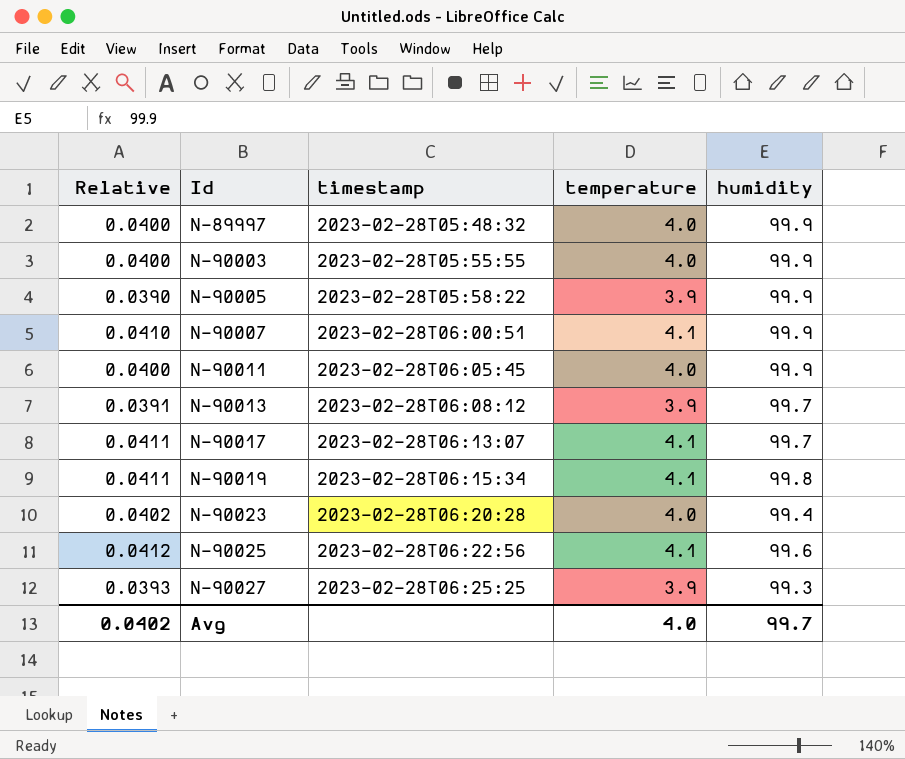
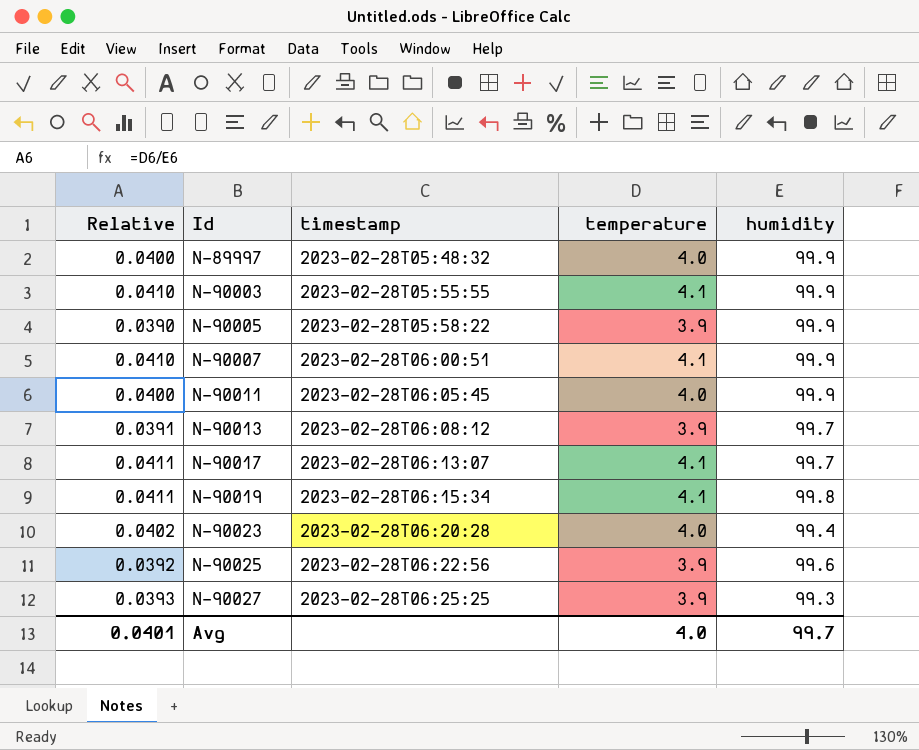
N-90003 | Relative: 0.0400 -> 0.0410
N-90003 | temperature: 4.0 -> 4.1
N-90025 | Relative: 0.0412 -> 0.0392
N-90025 | temperature: 4.1 -> 3.9
Avg | Relative: 0.0402 -> 0.0401

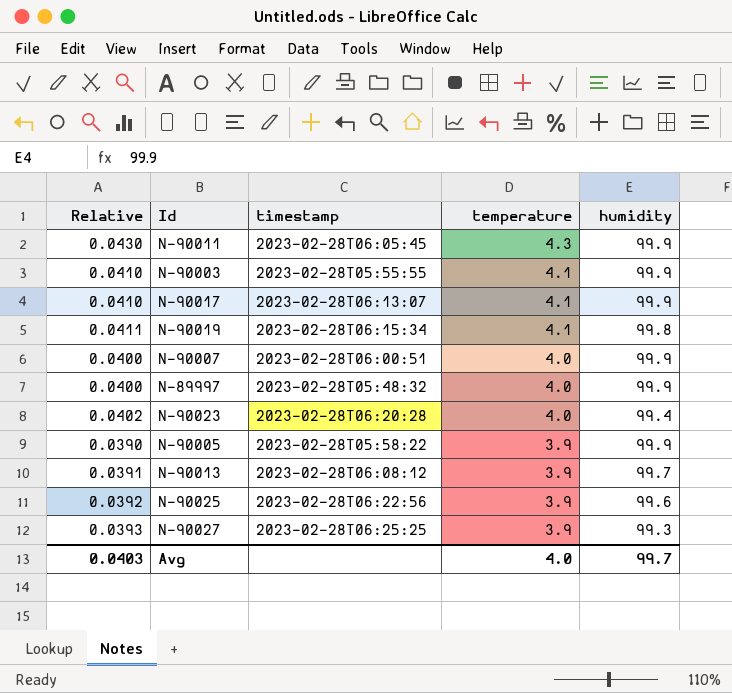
row order: Id ascending -> temperature descending
N-90011 | Relative: 0.0400 -> 0.0430
N-90011 | temperature: 4.0 -> 4.3
N-90017 | Relative: 0.0411 -> 0.0410
N-90017 | humidity: 99.7 -> 99.9
N-90007 | Relative: 0.0410 -> 0.0400
N-90007 | temperature: 4.1 -> 4.0
Avg | Relative: 0.0401 -> 0.0403

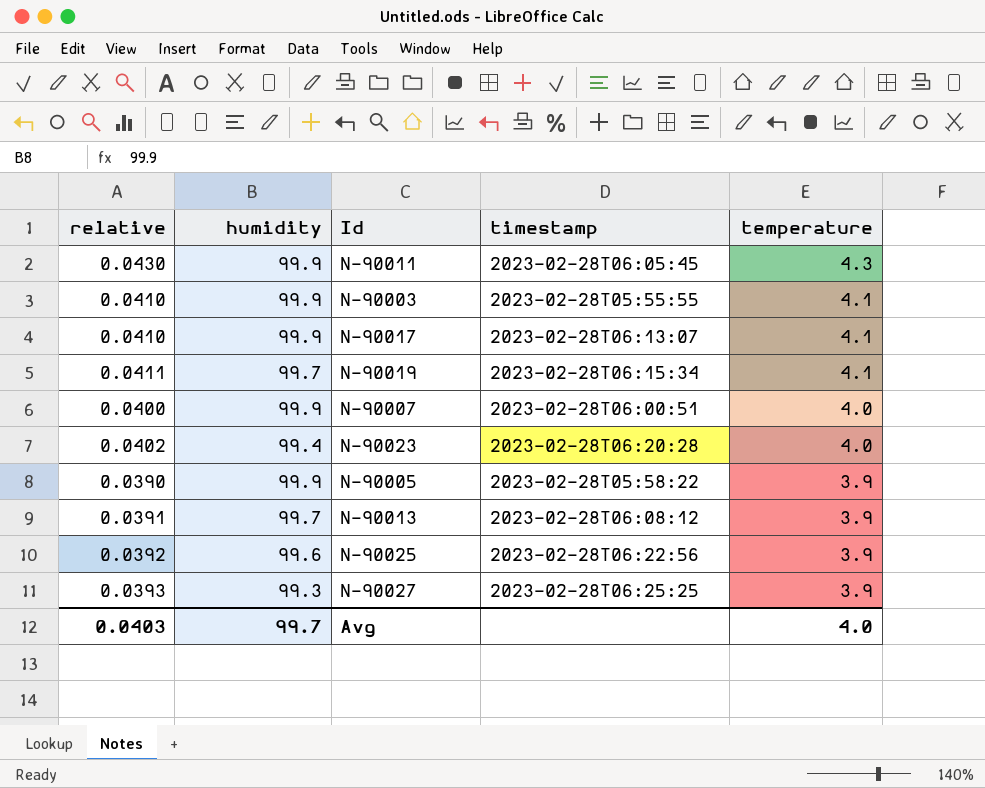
column name: Relative -> relative
column humidity | position: 5 -> 2
row N-89997: 0.0400 | 2023-02-28T05:48:32 | 4.0 | 99.9 -> none
N-90019 | humidity: 99.8 -> 99.7

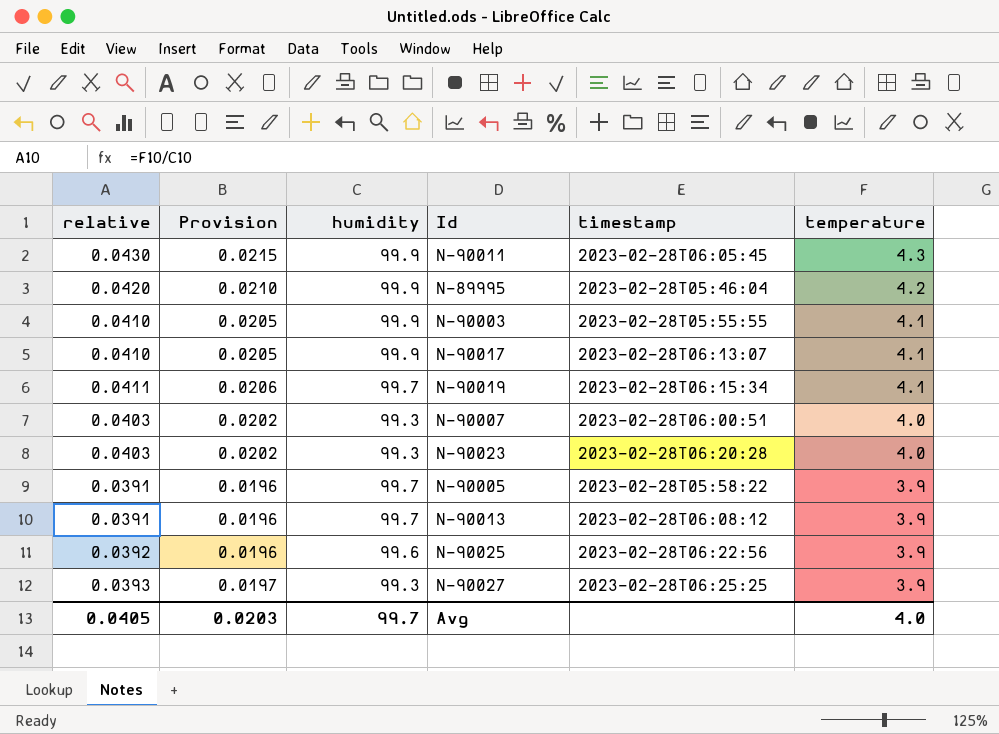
column Provision | formula: none -> [relative] * 0.5
row N-89995: none -> 0.0420 | 0.0210 | 99.9 | 2023-02-28T05:46:04 | 4.2
N-90007 | relative: 0.0400 -> 0.0403
N-90007 | humidity: 99.9 -> 99.3
N-90023 | relative: 0.0402 -> 0.0403
N-90023 | humidity: 99.4 -> 99.3
N-90005 | relative: 0.0390 -> 0.0391
N-90005 | humidity: 99.9 -> 99.7
Avg | relative: 0.0403 -> 0.0405

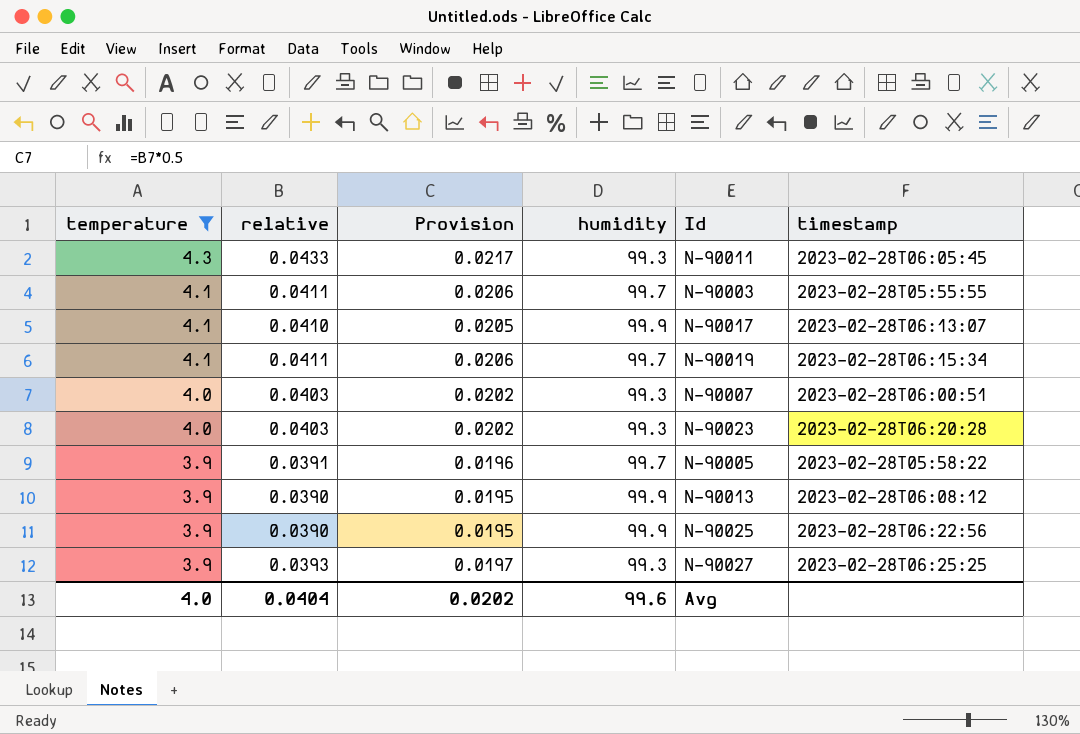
filter: none -> temperature != 4.2
column temperature | position: 6 -> 1
N-90011 | relative: 0.0430 -> 0.0433
N-90011 | Provision: 0.0215 -> 0.0217
N-90011 | humidity: 99.9 -> 99.3
N-90003 | relative: 0.0410 -> 0.0411
N-90003 | Provision: 0.0205 -> 0.0206
N-90003 | humidity: 99.9 -> 99.7
N-90013 | relative: 0.0391 -> 0.0390
N-90013 | Provision: 0.0196 -> 0.0195
N-90013 | humidity: 99.7 -> 99.9
N-90025 | relative: 0.0392 -> 0.0390
N-90025 | Provision: 0.0196 -> 0.0195
N-90025 | humidity: 99.6 -> 99.9
Avg | relative: 0.0405 -> 0.0404
Avg | Provision: 0.0203 -> 0.0202
Avg | humidity: 99.7 -> 99.6

